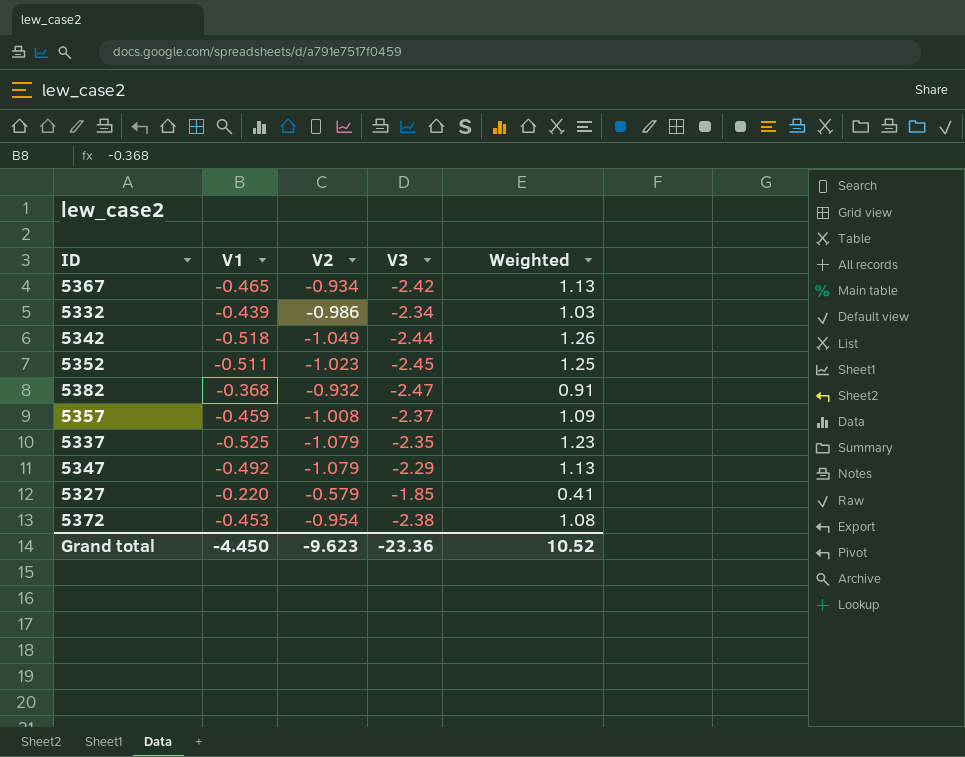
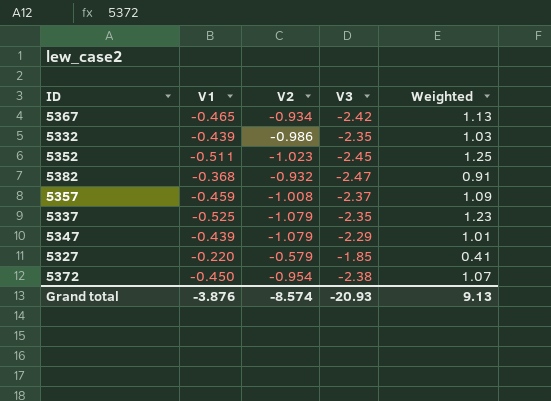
row 5342: -0.518 | -1.049 | -2.44 | 1.26 -> none
5332 | V3: -2.34 -> -2.35
5347 | V1: -0.492 -> -0.439
5347 | Weighted: 1.13 -> 1.01
5372 | V1: -0.453 -> -0.450
5372 | Weighted: 1.08 -> 1.07
Grand total | V1: -4.450 -> -3.876
Grand total | V2: -9.623 -> -8.574
Grand total | V3: -23.36 -> -20.93
Grand total | Weighted: 10.52 -> 9.13

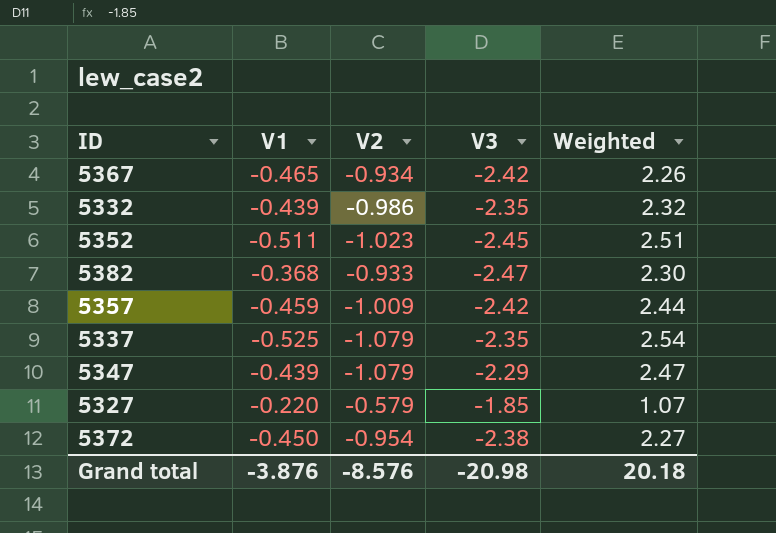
column Weighted | formula: [V1] * [V3] -> [V2] * [V3]
5382 | V2: -0.932 -> -0.933
5357 | V2: -1.008 -> -1.009
5357 | V3: -2.37 -> -2.42
Grand total | V2: -8.574 -> -8.576
Grand total | V3: -20.93 -> -20.98
Grand total | Weighted: 9.13 -> 20.18

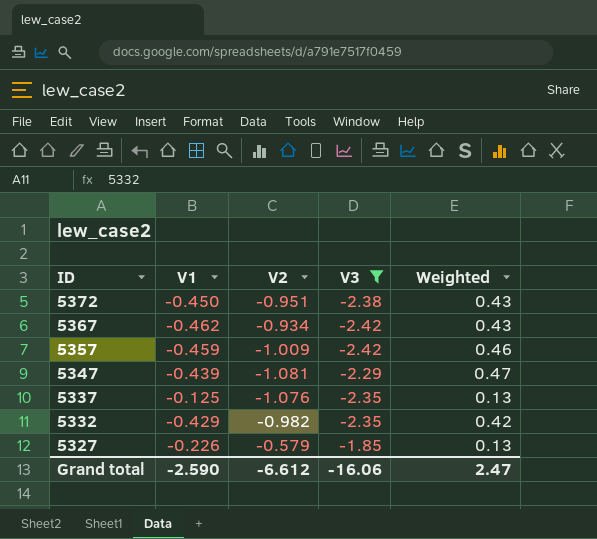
filter: none -> V3 >= -2.42
row order: none -> ID descending
column Weighted | formula: [V2] * [V3] -> [V1] * [V2]
5372 | V2: -0.954 -> -0.951
5367 | V1: -0.465 -> -0.462
5347 | V2: -1.079 -> -1.081
5337 | V1: -0.525 -> -0.125
5337 | V2: -1.079 -> -1.076
5332 | V1: -0.439 -> -0.429
5332 | V2: -0.986 -> -0.982
5327 | V1: -0.220 -> -0.226
Grand total | V1: -3.876 -> -2.590
Grand total | V2: -8.576 -> -6.612
Grand total | V3: -20.98 -> -16.06
Grand total | Weighted: 20.18 -> 2.47

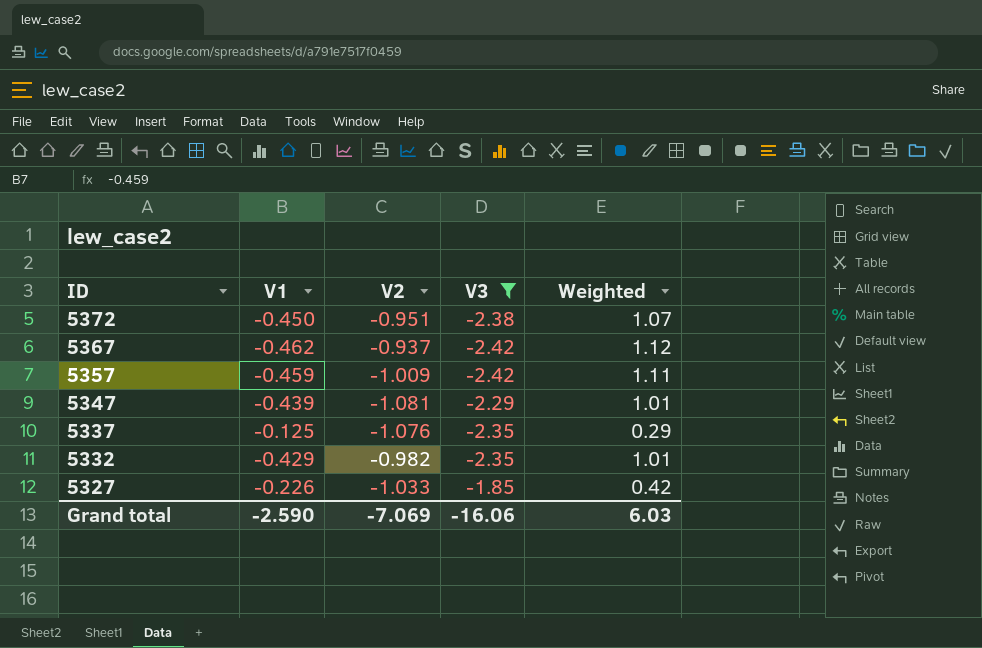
column Weighted | formula: [V1] * [V2] -> [V1] * [V3]
5367 | V2: -0.934 -> -0.937
5327 | V2: -0.579 -> -1.033
Grand total | V2: -6.612 -> -7.069
Grand total | Weighted: 2.47 -> 6.03

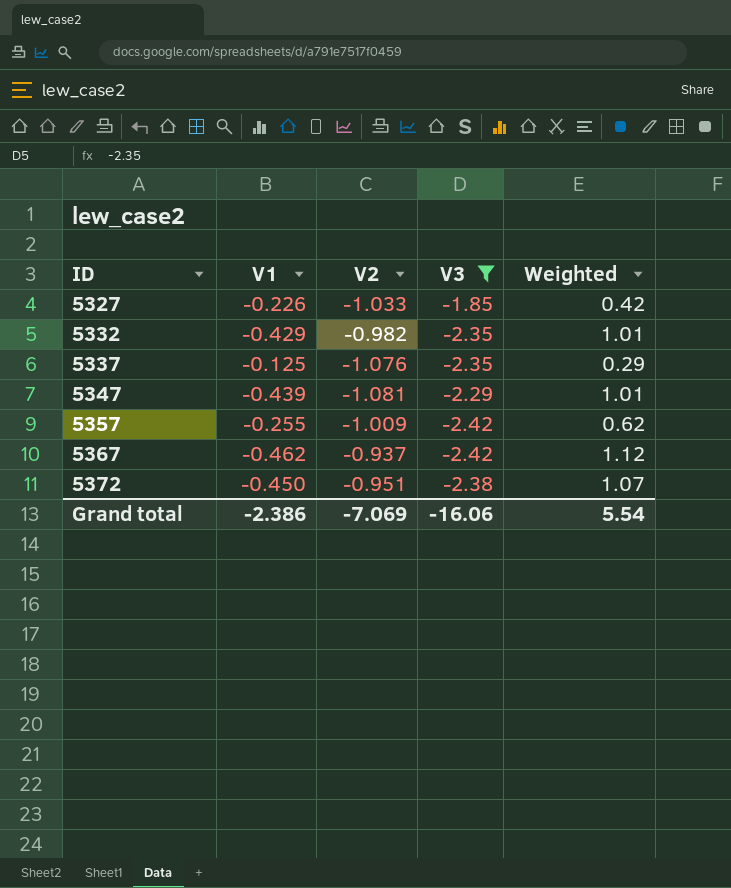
row order: ID descending -> ID ascending
5357 | V1: -0.459 -> -0.255
5357 | Weighted: 1.11 -> 0.62
Grand total | V1: -2.590 -> -2.386
Grand total | Weighted: 6.03 -> 5.54

